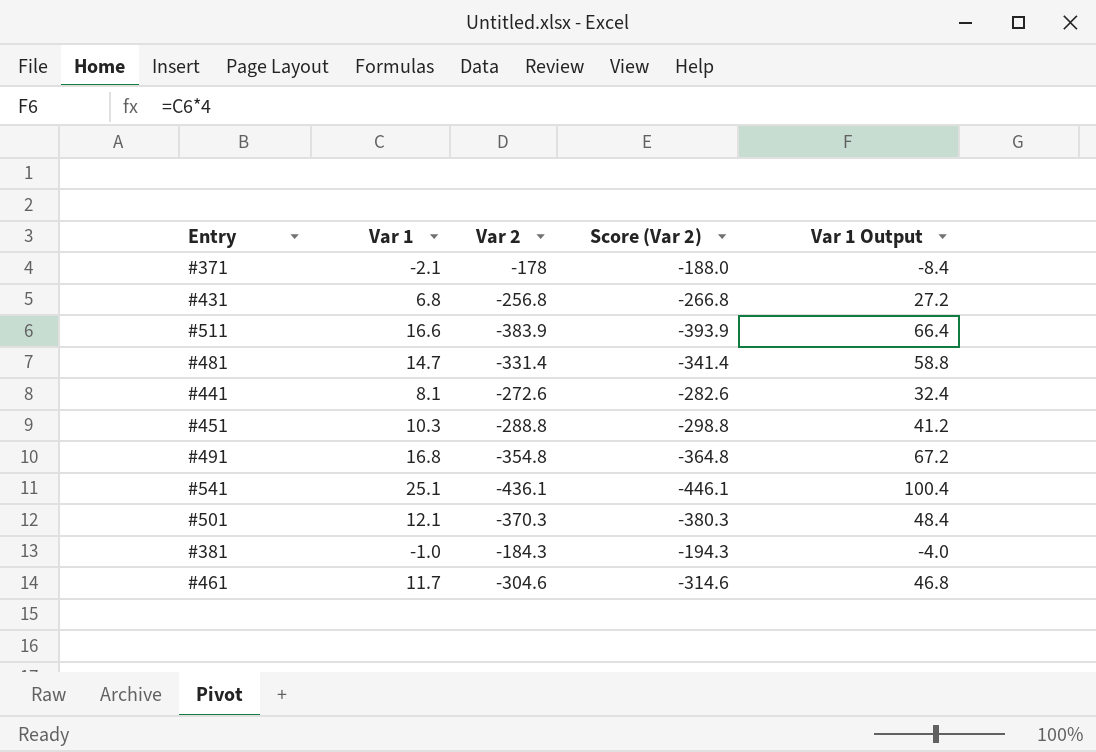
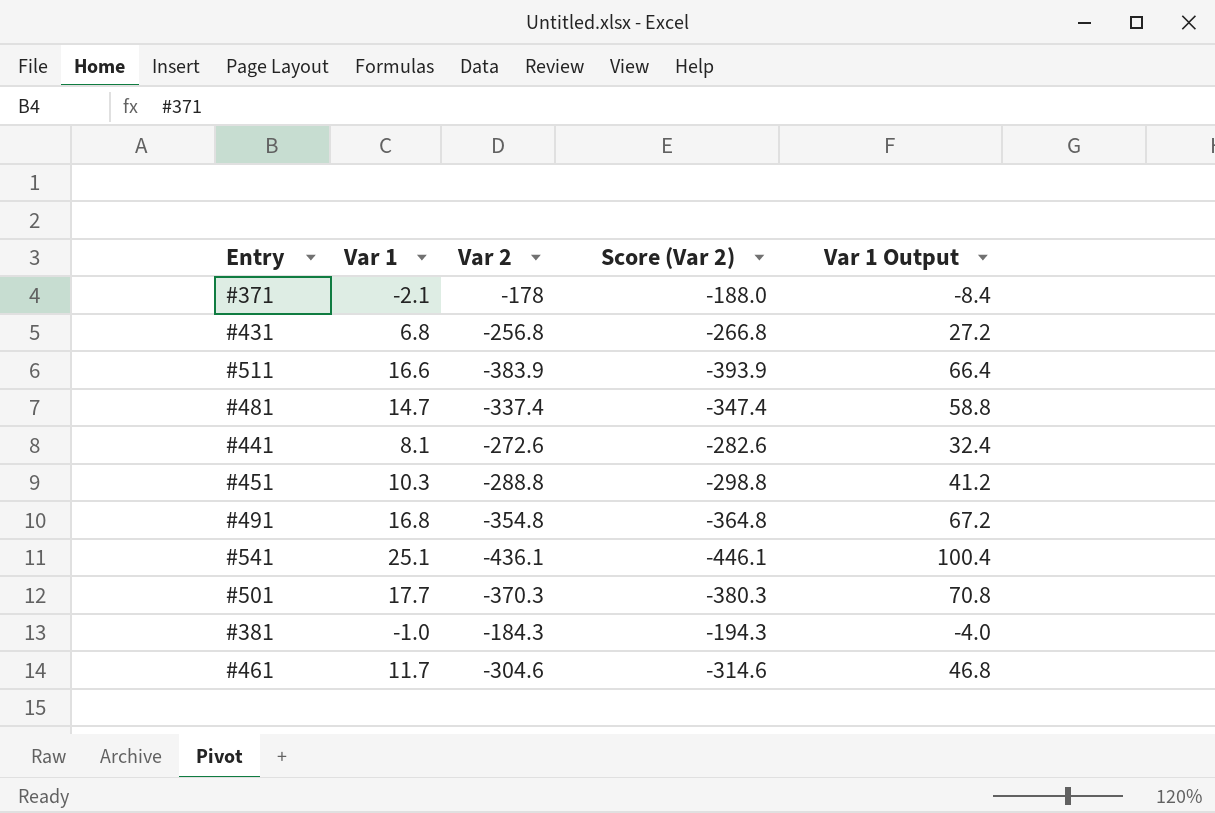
#481 | Var 2: -331.4 -> -337.4
#481 | Score (Var 2): -341.4 -> -347.4
#501 | Var 1: 12.1 -> 17.7
#501 | Var 1 Output: 48.4 -> 70.8

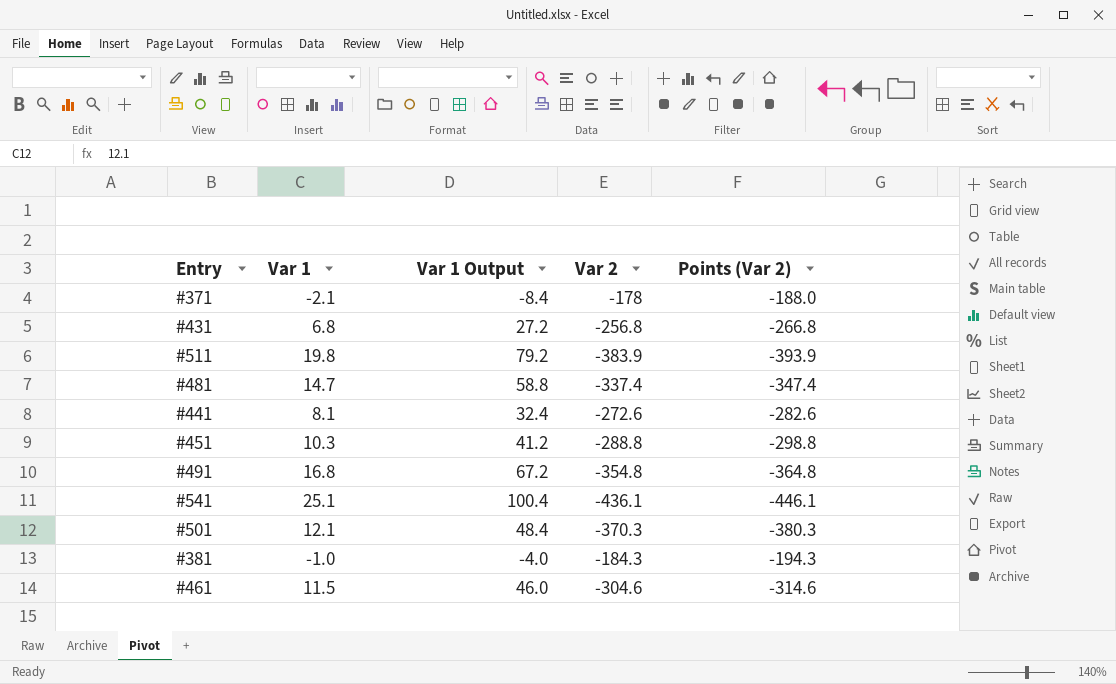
column Var 1 Output | position: 5 -> 3
column name: Score (Var 2) -> Points (Var 2)
#511 | Var 1: 16.6 -> 19.8
#511 | Var 1 Output: 66.4 -> 79.2
#501 | Var 1: 17.7 -> 12.1
#501 | Var 1 Output: 70.8 -> 48.4
#461 | Var 1: 11.7 -> 11.5
#461 | Var 1 Output: 46.8 -> 46.0

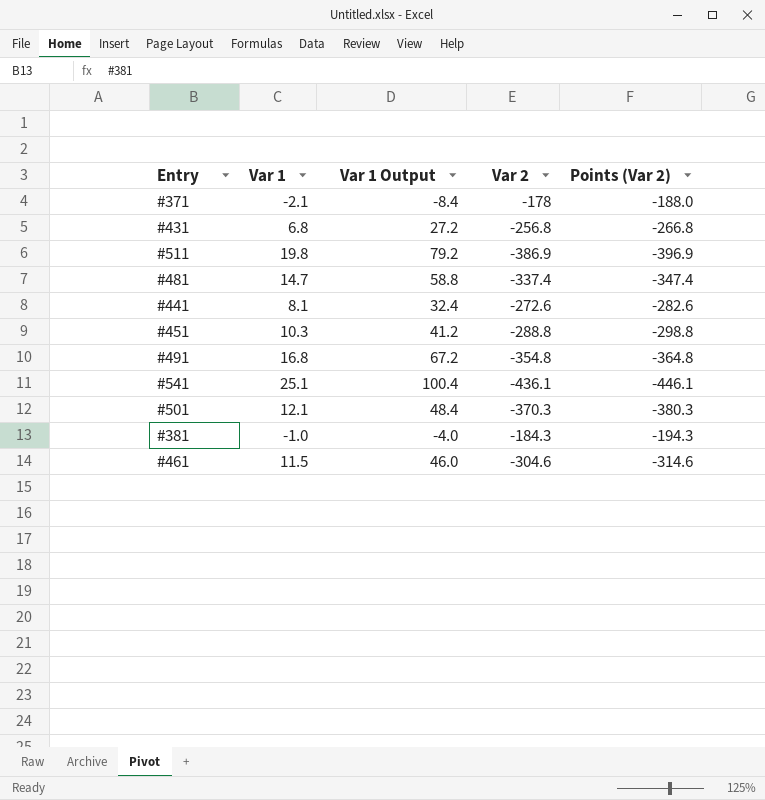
#511 | Var 2: -383.9 -> -386.9
#511 | Points (Var 2): -393.9 -> -396.9

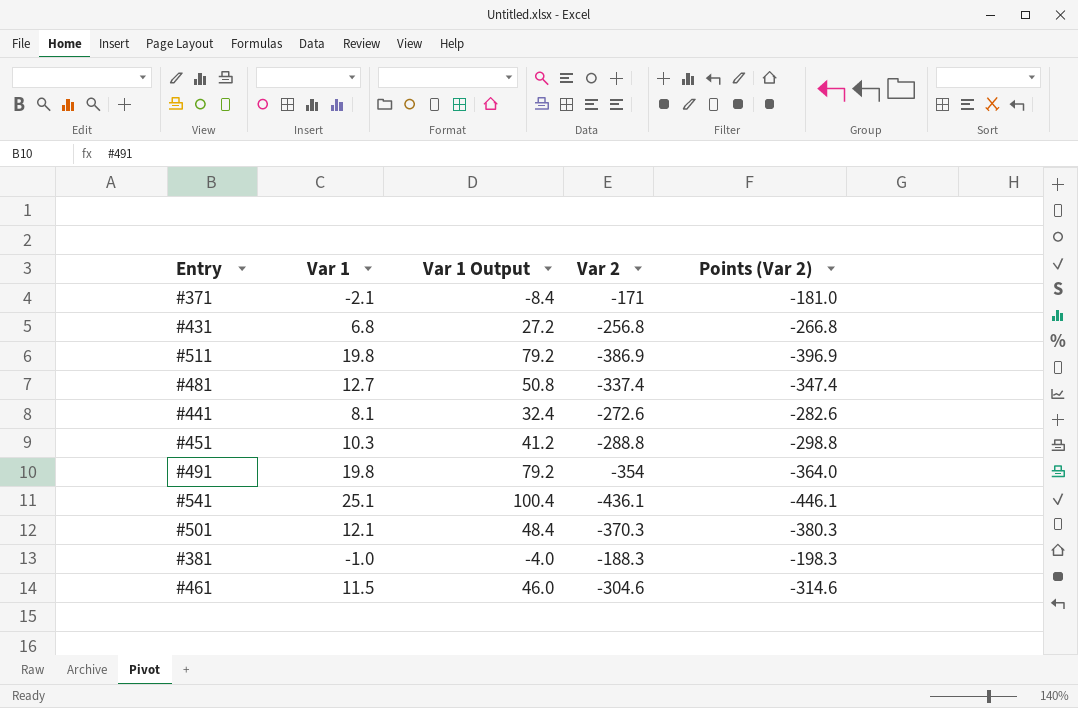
#371 | Var 2: -178 -> -171
#371 | Points (Var 2): -188.0 -> -181.0
#481 | Var 1: 14.7 -> 12.7
#481 | Var 1 Output: 58.8 -> 50.8
#491 | Var 1: 16.8 -> 19.8
#491 | Var 1 Output: 67.2 -> 79.2
#491 | Var 2: -354.8 -> -354
#491 | Points (Var 2): -364.8 -> -364.0
#381 | Var 2: -184.3 -> -188.3
#381 | Points (Var 2): -194.3 -> -198.3

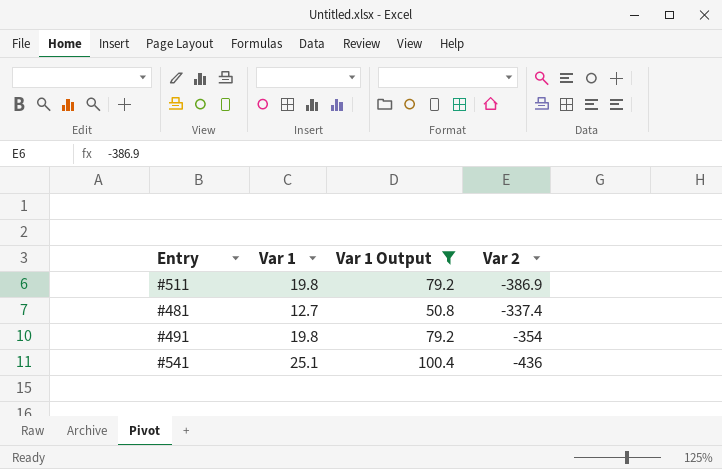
filter: none -> Var 1 Output >= 50.8
column Points (Var 2) | formula: [Var 2] - 10 -> none
#541 | Var 2: -436.1 -> -436

